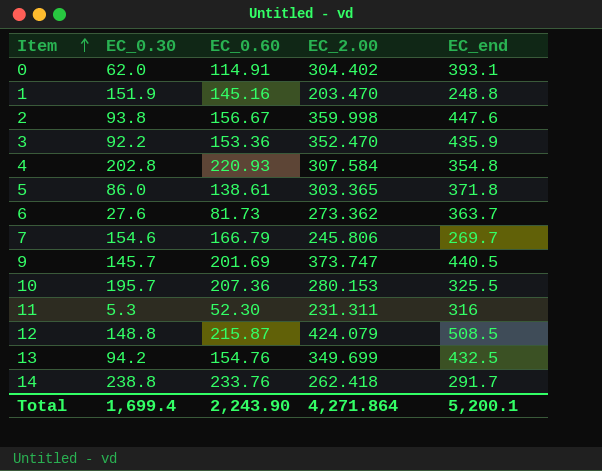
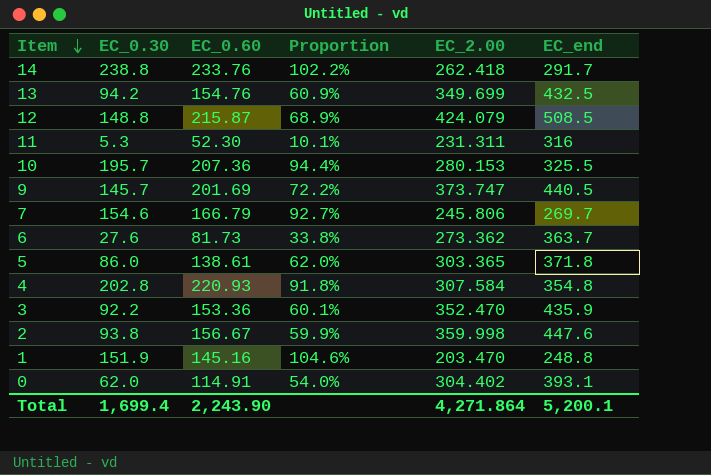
row order: Item ascending -> Item descending
column Proportion | formula: none -> [EC_0.30] / [EC_0.60]

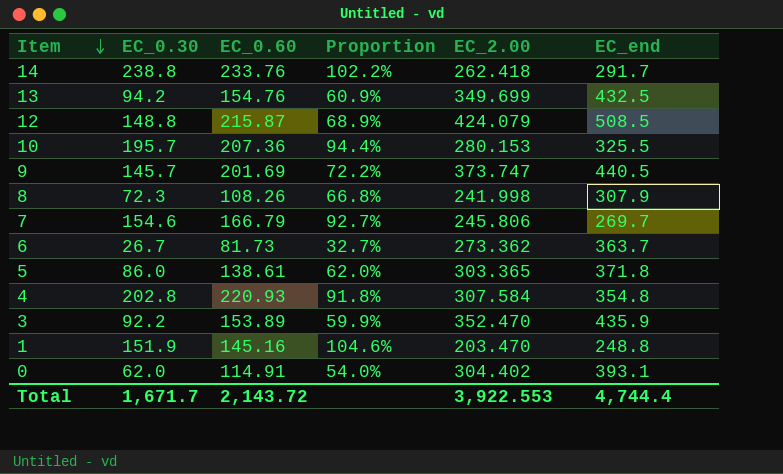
row 11: 5.3 | 52.30 | 10.1% | 231.311 | 316 -> none
row 2: 93.8 | 156.67 | 59.9% | 359.998 | 447.6 -> none
row 8: none -> 72.3 | 108.26 | 66.8% | 241.998 | 307.9
6 | EC_0.30: 27.6 -> 26.7
6 | Proportion: 33.8% -> 32.7%
3 | EC_0.60: 153.36 -> 153.89
3 | Proportion: 60.1% -> 59.9%
Total | EC_0.30: 1,699.4 -> 1,671.7
Total | EC_0.60: 2,243.90 -> 2,143.72
Total | EC_2.00: 4,271.864 -> 3,922.553
Total | EC_end: 5,200.1 -> 4,744.4

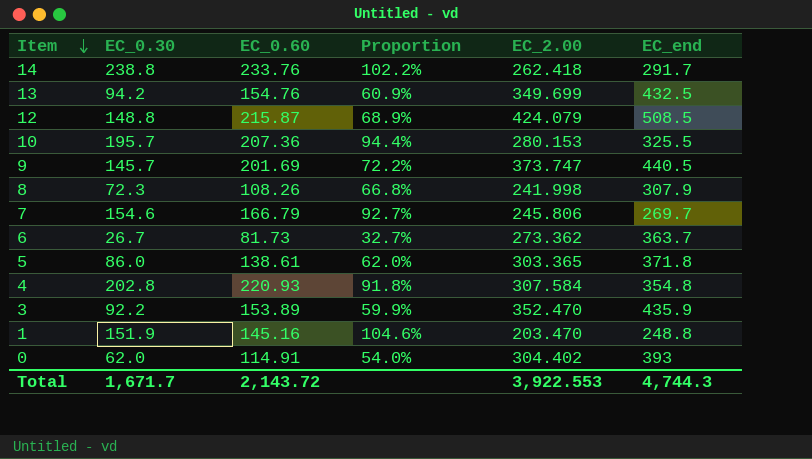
0 | EC_end: 393.1 -> 393
Total | EC_end: 4,744.4 -> 4,744.3

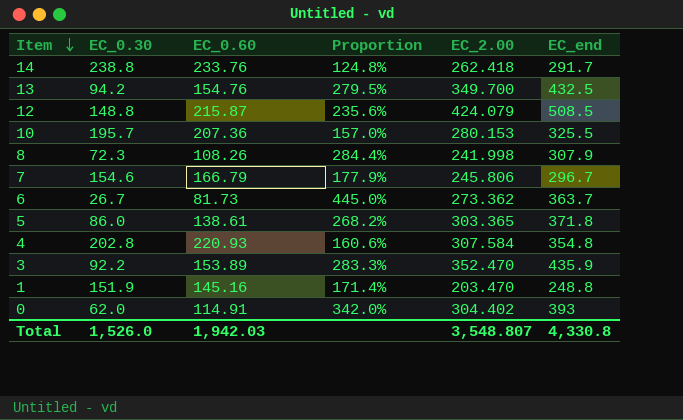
column Proportion | formula: [EC_0.30] / [EC_0.60] -> [EC_end] / [EC_0.60]
row 9: 145.7 | 201.69 | 72.2% | 373.747 | 440.5 -> none
13 | EC_2.00: 349.699 -> 349.700
7 | EC_end: 269.7 -> 296.7
Total | EC_0.30: 1,671.7 -> 1,526.0
Total | EC_0.60: 2,143.72 -> 1,942.03
Total | EC_2.00: 3,922.553 -> 3,548.807
Total | EC_end: 4,744.3 -> 4,330.8

